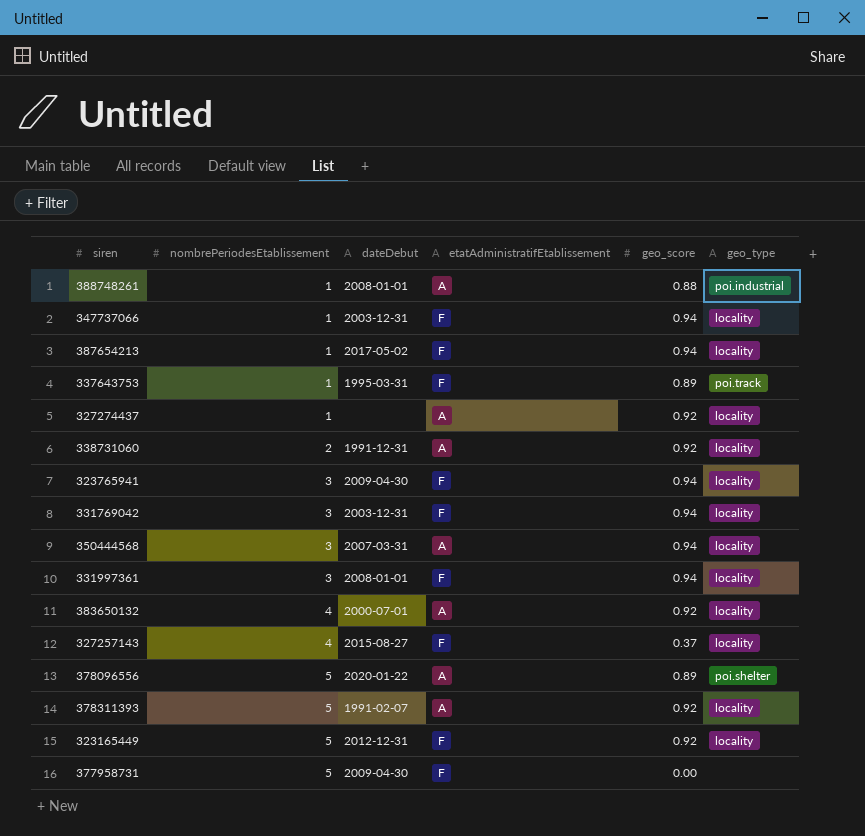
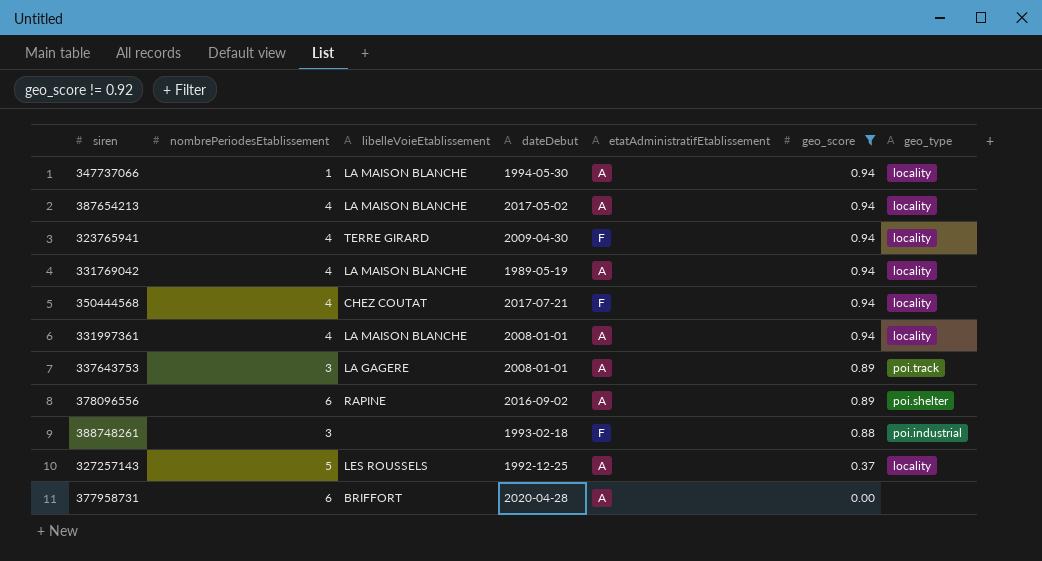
filter: none -> geo_score != 0.92
row order: nombrePeriodesEtablissement ascending -> geo_score descending
column libelleVoieEtablissement | position: none -> 3
347737066 | dateDebut: 2003-12-31 -> 1994-05-30
347737066 | etatAdministratifEtablissement: F -> A
387654213 | nombrePeriodesEtablissement: 1 -> 4
387654213 | etatAdministratifEtablissement: F -> A
323765941 | nombrePeriodesEtablissement: 3 -> 4
331769042 | nombrePeriodesEtablissement: 3 -> 4
331769042 | dateDebut: 2003-12-31 -> 1989-05-19
331769042 | etatAdministratifEtablissement: F -> A
350444568 | nombrePeriodesEtablissement: 3 -> 4
350444568 | dateDebut: 2007-03-31 -> 2017-07-21
350444568 | etatAdministratifEtablissement: A -> F
331997361 | nombrePeriodesEtablissement: 3 -> 4
331997361 | etatAdministratifEtablissement: F -> A
337643753 | nombrePeriodesEtablissement: 1 -> 3
337643753 | dateDebut: 1995-03-31 -> 2008-01-01
337643753 | etatAdministratifEtablissement: F -> A
378096556 | nombrePeriodesEtablissement: 5 -> 6
378096556 | dateDebut: 2020-01-22 -> 2016-09-02
388748261 | nombrePeriodesEtablissement: 1 -> 3
388748261 | dateDebut: 2008-01-01 -> 1993-02-18
388748261 | etatAdministratifEtablissement: A -> F
327257143 | nombrePeriodesEtablissement: 4 -> 5
327257143 | dateDebut: 2015-08-27 -> 1992-12-25
327257143 | etatAdministratifEtablissement: F -> A
377958731 | nombrePeriodesEtablissement: 5 -> 6
377958731 | dateDebut: 2009-04-30 -> 2020-04-28
377958731 | etatAdministratifEtablissement: F -> A

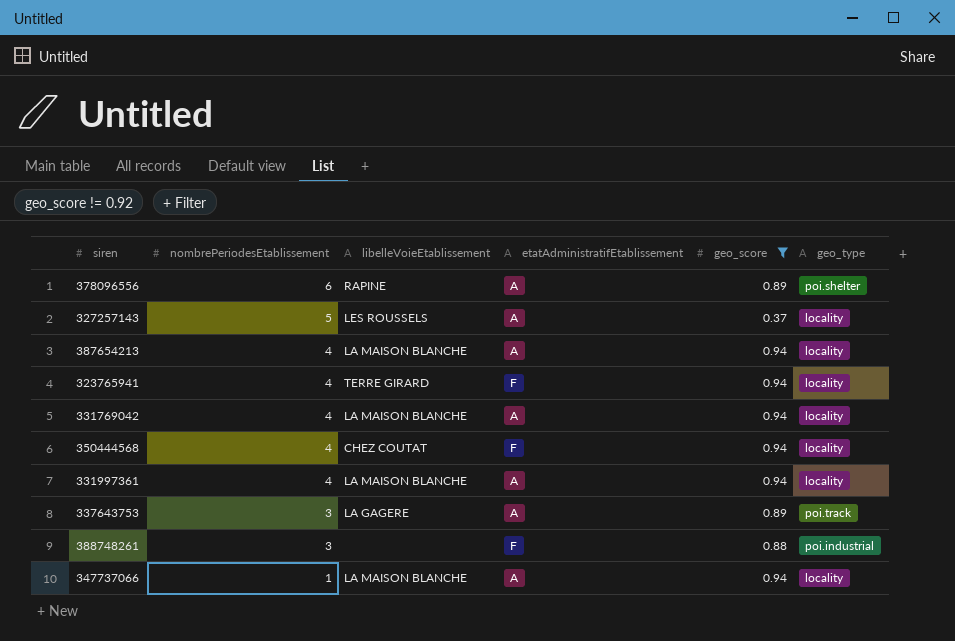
row order: geo_score descending -> nombrePeriodesEtablissement descending
column dateDebut | position: 4 -> none
row 377958731: 6 | BRIFFORT | 2020-04-28 | A | 0.00 | none -> none

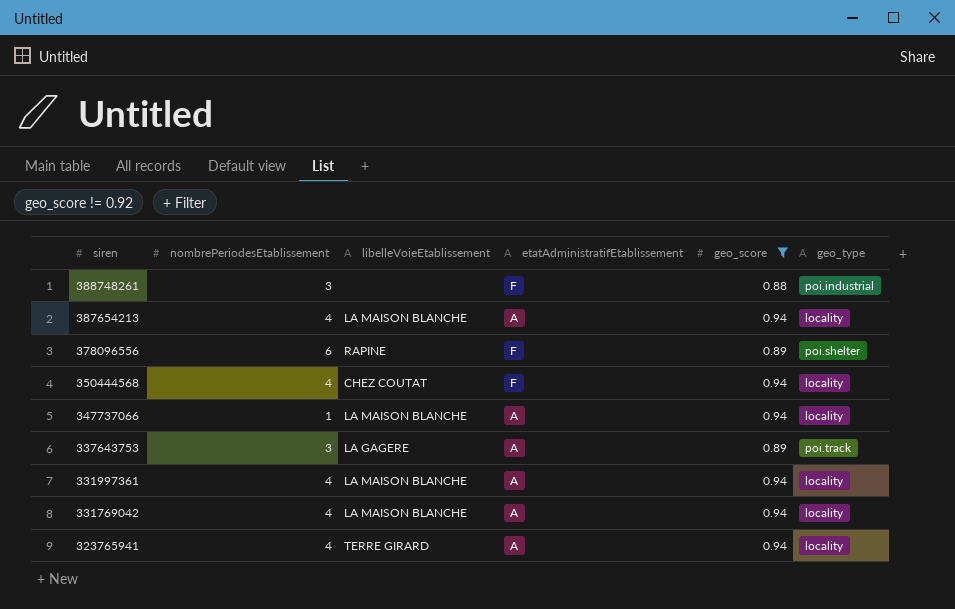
row order: nombrePeriodesEtablissement descending -> siren descending
row 327257143: 5 | LES ROUSSELS | A | 0.37 | locality -> none
378096556 | etatAdministratifEtablissement: A -> F
323765941 | etatAdministratifEtablissement: F -> A

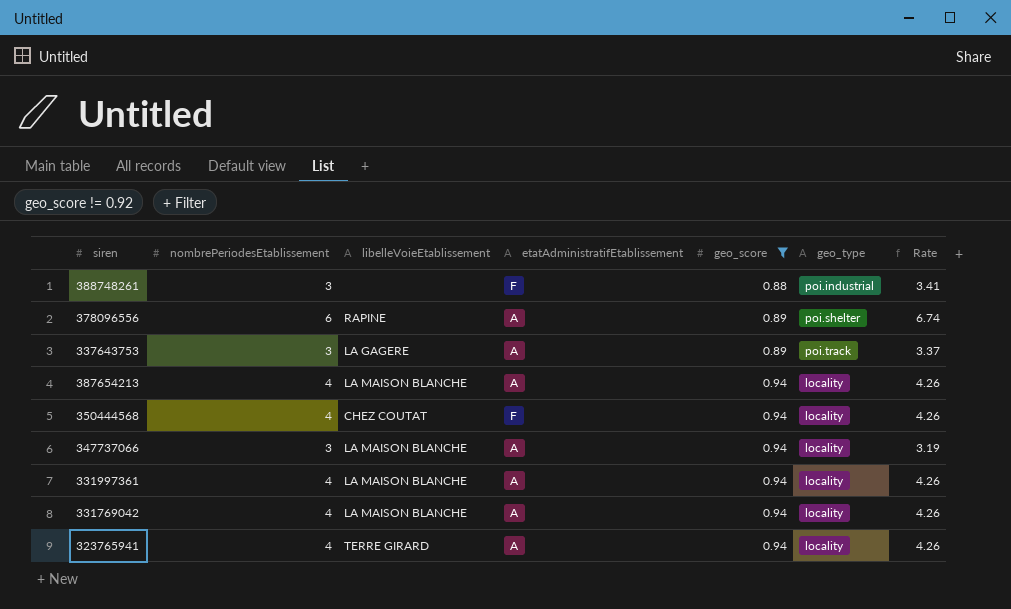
row order: siren descending -> geo_score ascending
column Rate | formula: none -> [nombrePeriodesEtablissement] / [geo_score]
378096556 | etatAdministratifEtablissement: F -> A
347737066 | nombrePeriodesEtablissement: 1 -> 3

